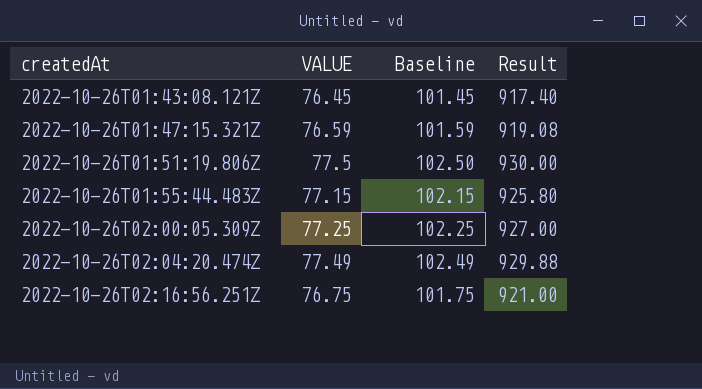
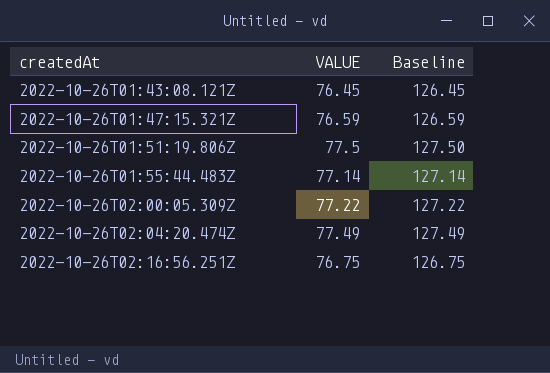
column Result | formula: [VALUE] * 12 -> none
column Baseline | formula: [VALUE] + 25 -> [VALUE] + 50
2022-10-26T01:55:44.483Z | VALUE: 77.15 -> 77.14
2022-10-26T02:00:05.309Z | VALUE: 77.25 -> 77.22

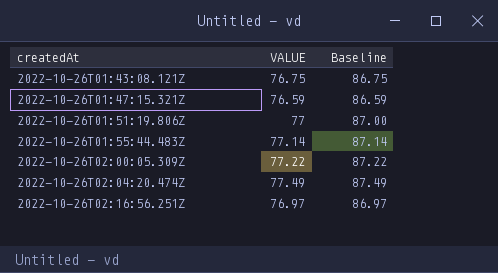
column Baseline | formula: [VALUE] + 50 -> [VALUE] + 10
2022-10-26T01:43:08.121Z | VALUE: 76.45 -> 76.75
2022-10-26T01:51:19.806Z | VALUE: 77.5 -> 77
2022-10-26T02:16:56.251Z | VALUE: 76.75 -> 76.97

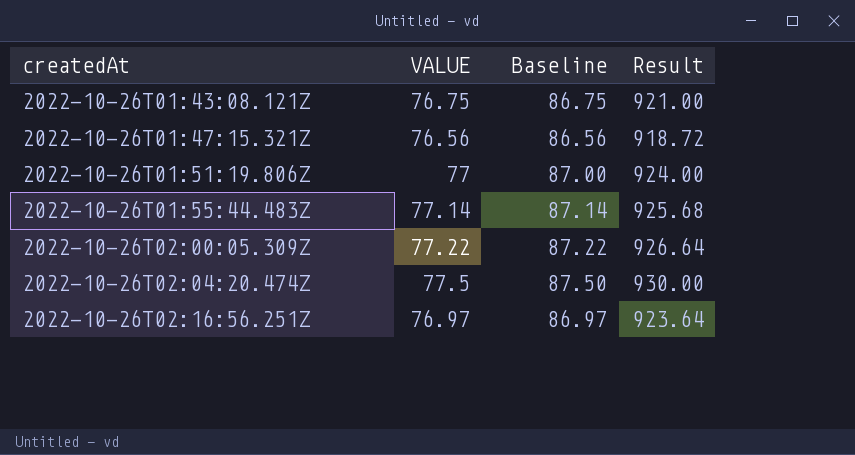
column Result | formula: none -> [VALUE] * 12
2022-10-26T01:47:15.321Z | VALUE: 76.59 -> 76.56
2022-10-26T01:47:15.321Z | Baseline: 86.59 -> 86.56
2022-10-26T02:04:20.474Z | VALUE: 77.49 -> 77.5
2022-10-26T02:04:20.474Z | Baseline: 87.49 -> 87.50

